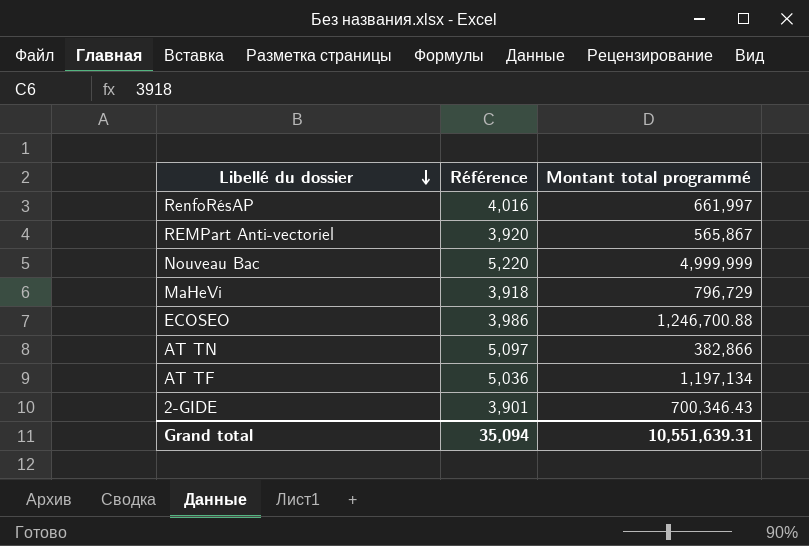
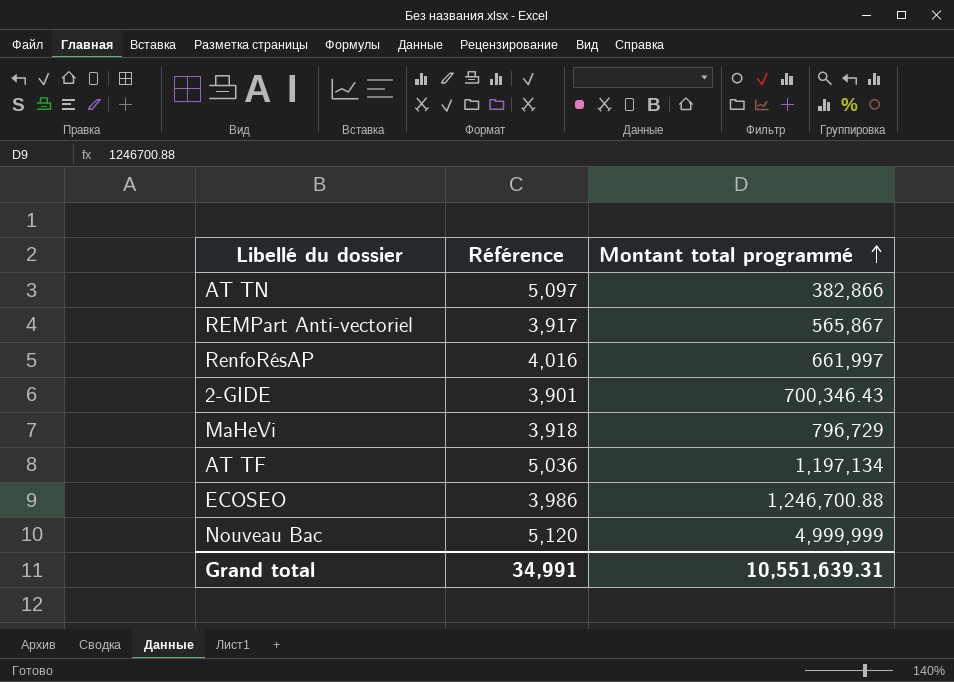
row order: Libellé du dossier descending -> Montant total programmé ascending
REMPart Anti-vectoriel | Référence: 3,920 -> 3,917
Nouveau Bac | Référence: 5,220 -> 5,120
Grand total | Référence: 35,094 -> 34,991

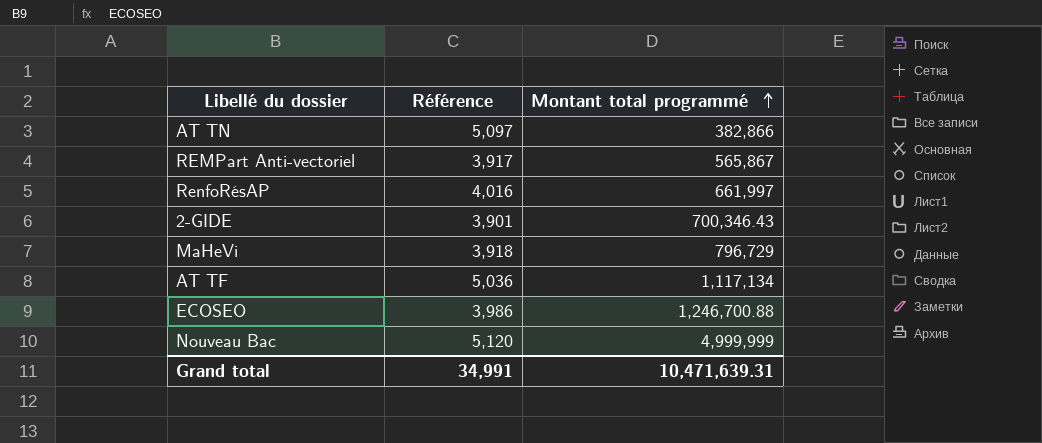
AT TF | Montant total programmé: 1,197,134 -> 1,117,134
Grand total | Montant total programmé: 10,551,639.31 -> 10,471,639.31

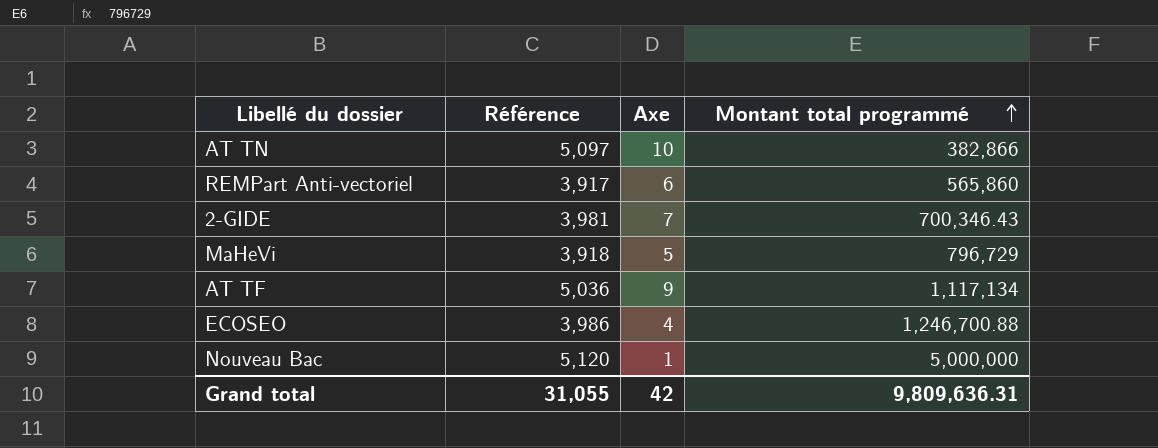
column Axe | position: none -> 3
row RenfoRésAP: 4,016 | 661,997 -> none
REMPart Anti-vectoriel | Montant total programmé: 565,867 -> 565,860
2-GIDE | Référence: 3,901 -> 3,981
Nouveau Bac | Montant total programmé: 4,999,999 -> 5,000,000
Grand total | Référence: 34,991 -> 31,055
Grand total | Montant total programmé: 10,471,639.31 -> 9,809,636.31

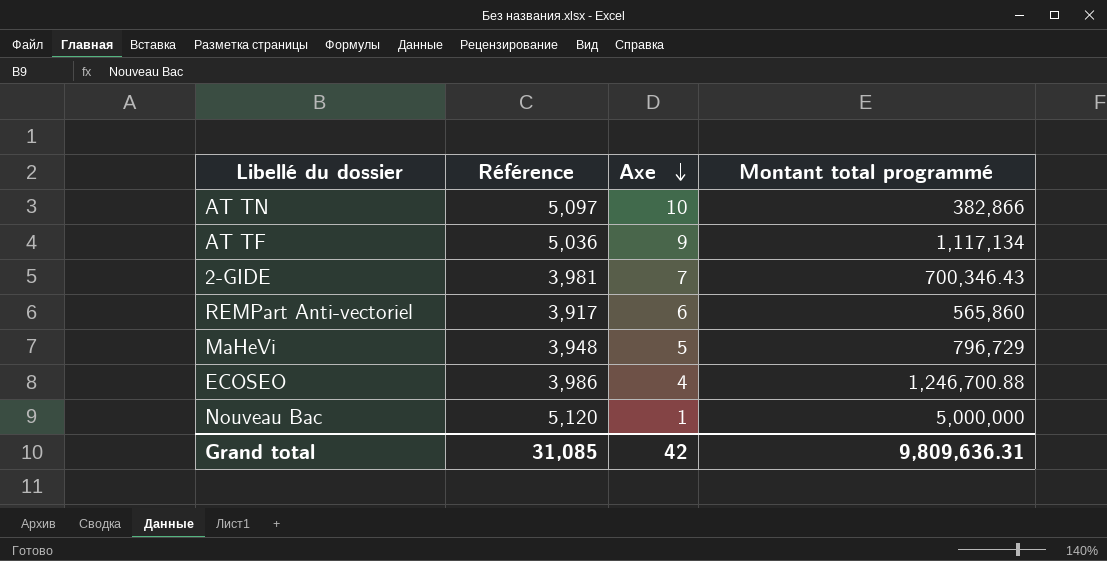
row order: Montant total programmé ascending -> Axe descending
MaHeVi | Référence: 3,918 -> 3,948
Grand total | Référence: 31,055 -> 31,085

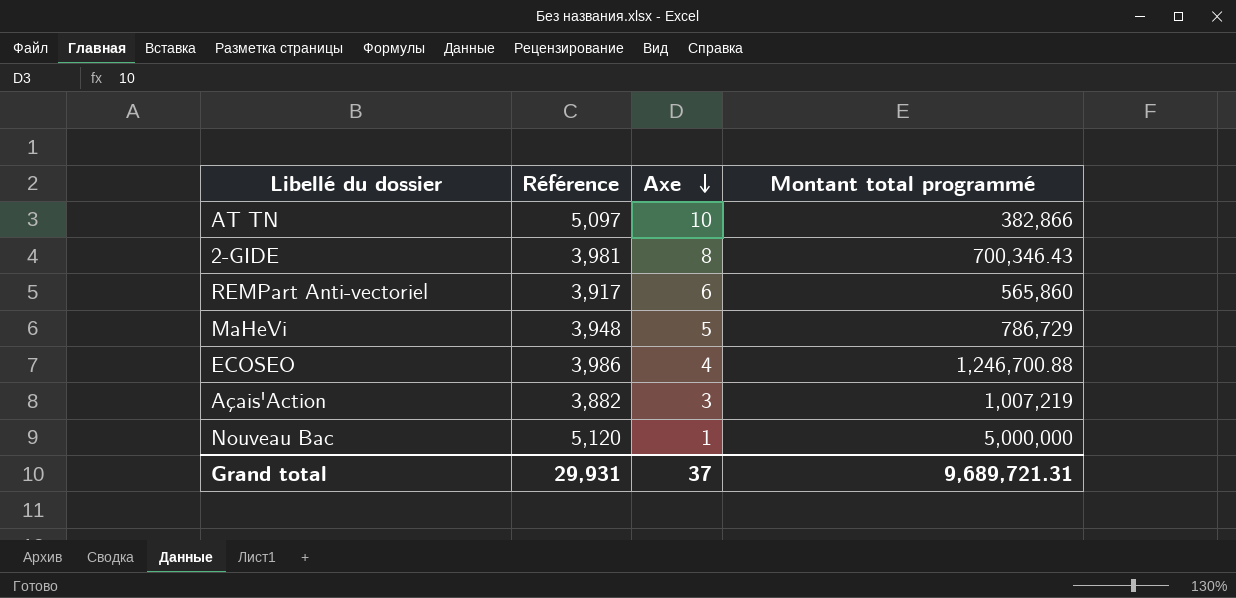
row AT TF: 5,036 | 9 | 1,117,134 -> none
2-GIDE | Axe: 7 -> 8
MaHeVi | Montant total programmé: 796,729 -> 786,729
row Açais'Action: none -> 3,882 | 3 | 1,007,219
Grand total | Référence: 31,085 -> 29,931
Grand total | Axe: 42 -> 37
Grand total | Montant total programmé: 9,809,636.31 -> 9,689,721.31

